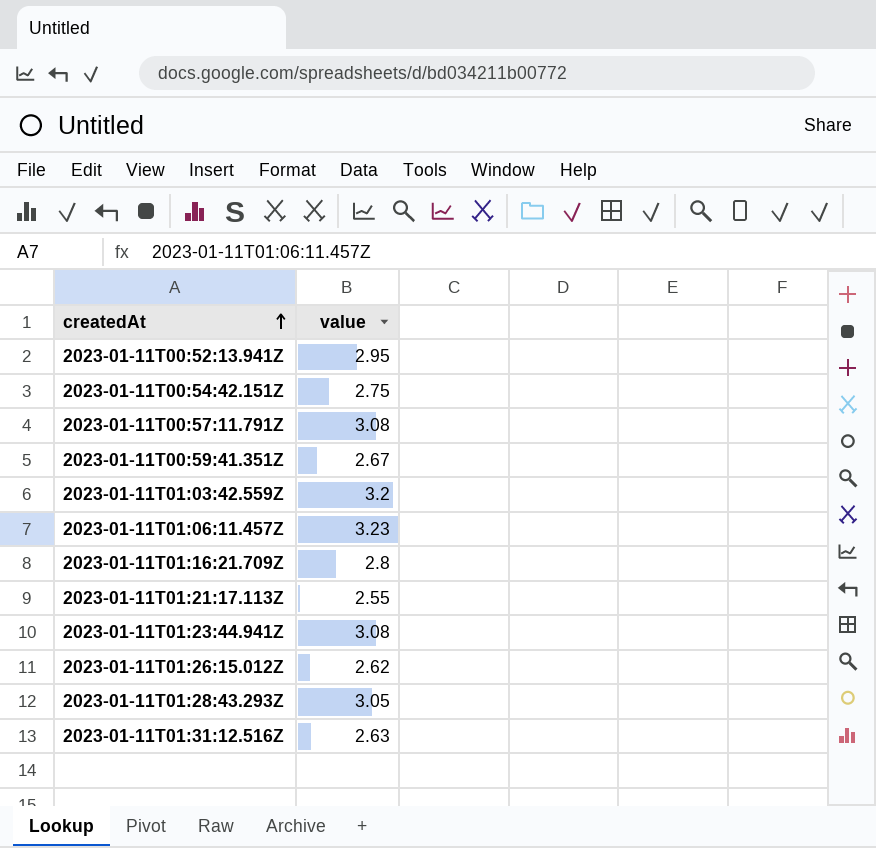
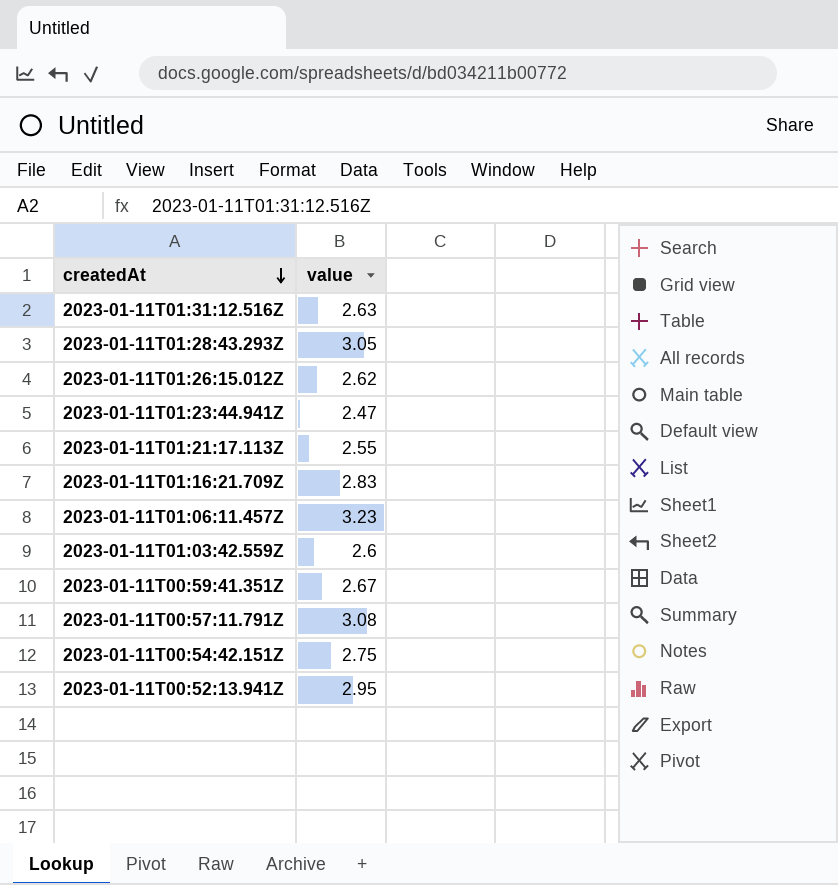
row order: createdAt ascending -> createdAt descending
2023-01-11T01:23:44.941Z | value: 3.08 -> 2.47
2023-01-11T01:16:21.709Z | value: 2.8 -> 2.83
2023-01-11T01:03:42.559Z | value: 3.2 -> 2.6

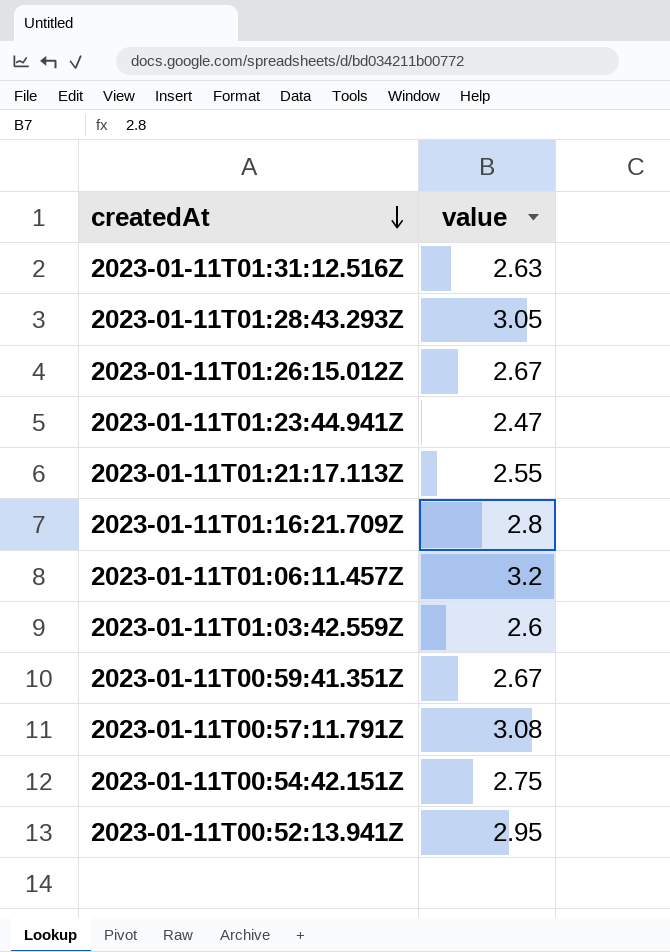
2023-01-11T01:26:15.012Z | value: 2.62 -> 2.67
2023-01-11T01:16:21.709Z | value: 2.83 -> 2.8
2023-01-11T01:06:11.457Z | value: 3.23 -> 3.2

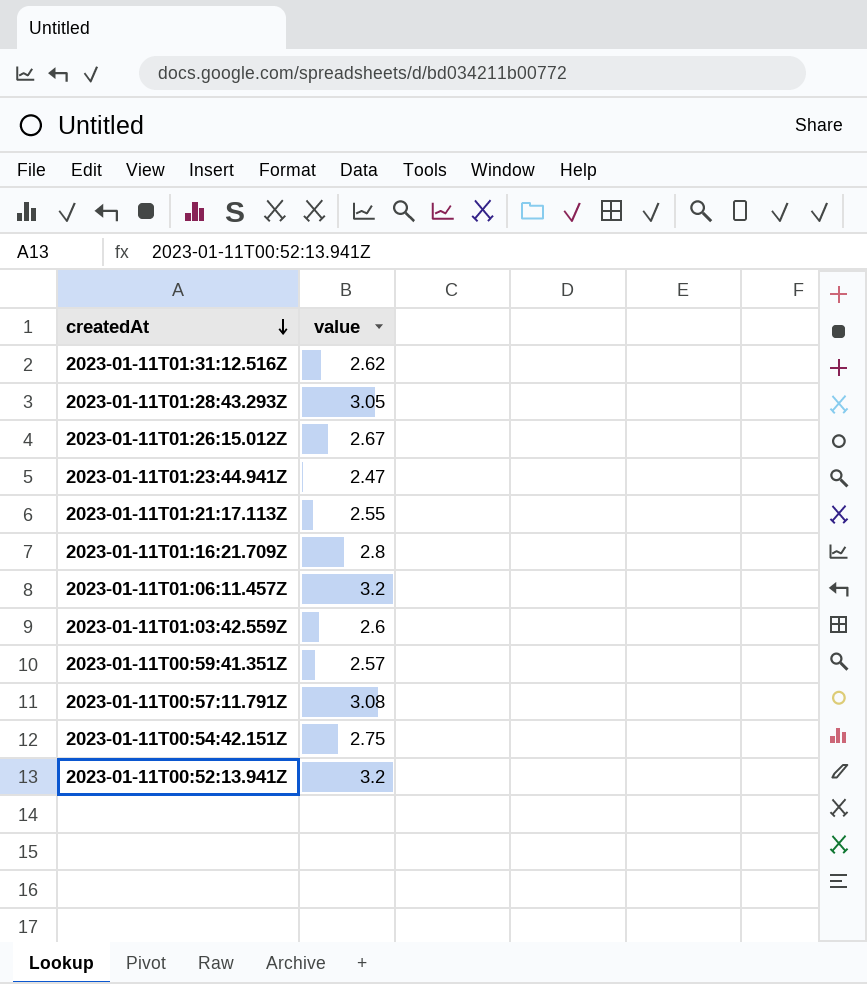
2023-01-11T01:31:12.516Z | value: 2.63 -> 2.62
2023-01-11T00:59:41.351Z | value: 2.67 -> 2.57
2023-01-11T00:52:13.941Z | value: 2.95 -> 3.2

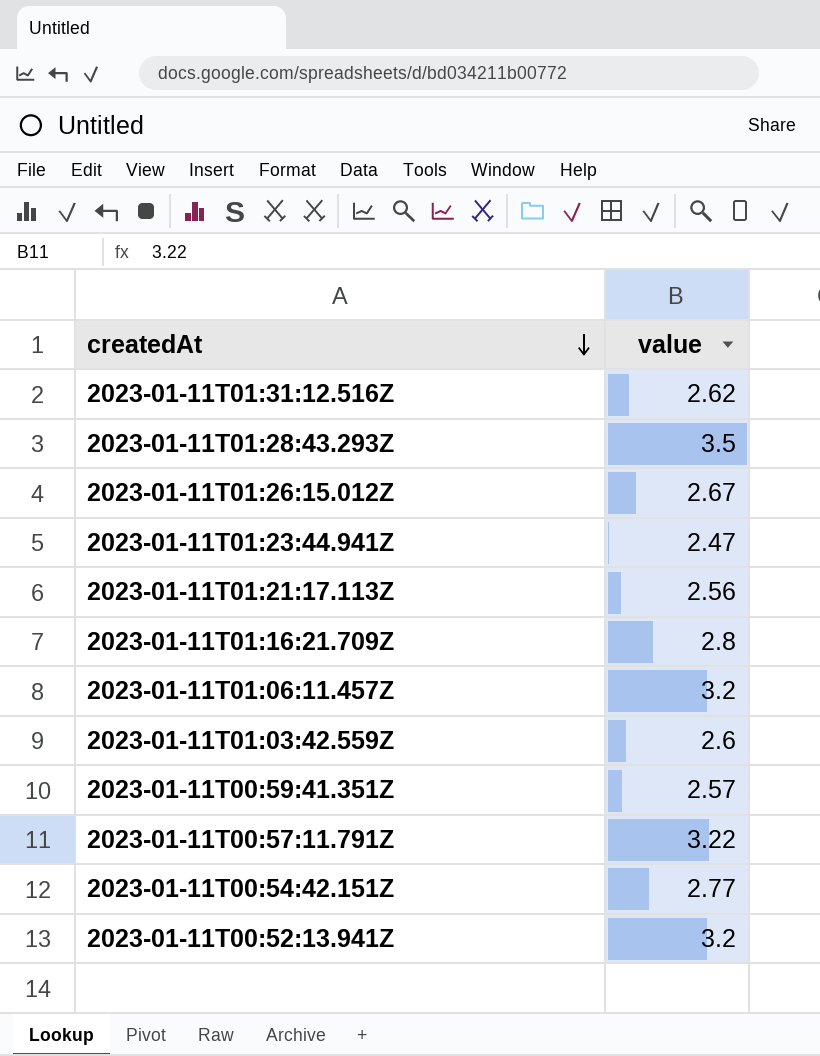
2023-01-11T01:28:43.293Z | value: 3.05 -> 3.5
2023-01-11T01:21:17.113Z | value: 2.55 -> 2.56
2023-01-11T00:57:11.791Z | value: 3.08 -> 3.22
2023-01-11T00:54:42.151Z | value: 2.75 -> 2.77

